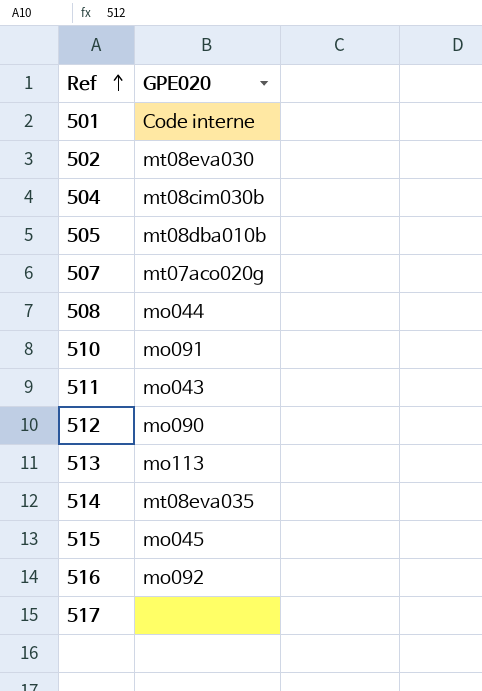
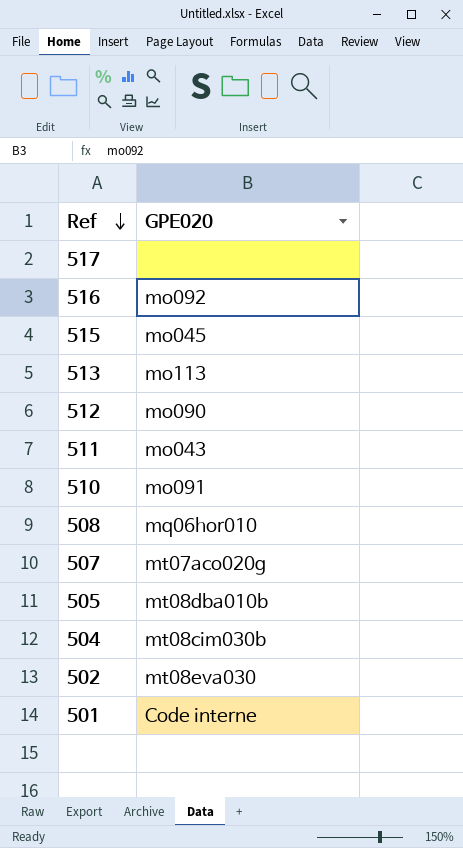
row order: Ref ascending -> Ref descending
row 514: mt08eva035 -> none
508 | GPE020: mo044 -> mq06hor010

